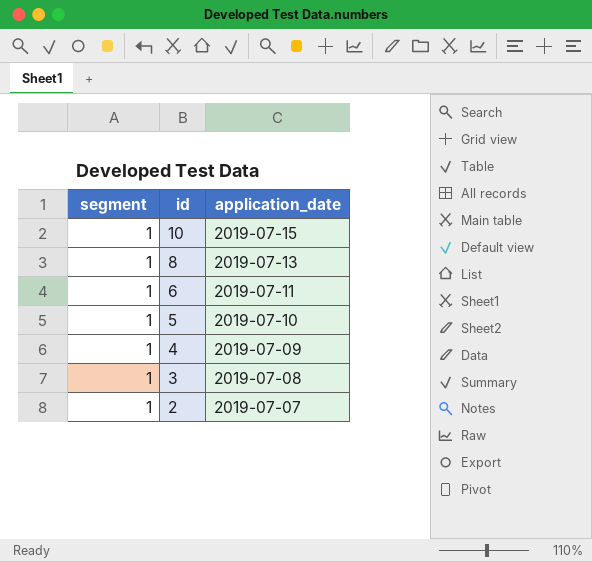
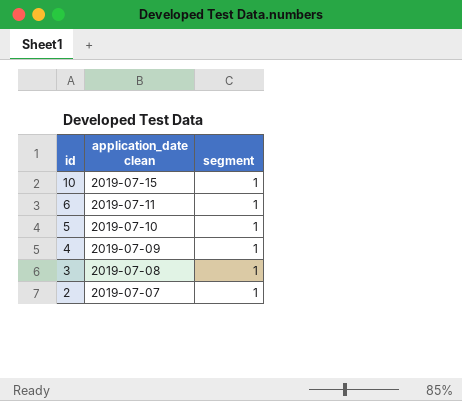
column name: application_date -> application_date clean
column segment | position: 1 -> 3
row 8: 1 | 2019-07-13 -> none

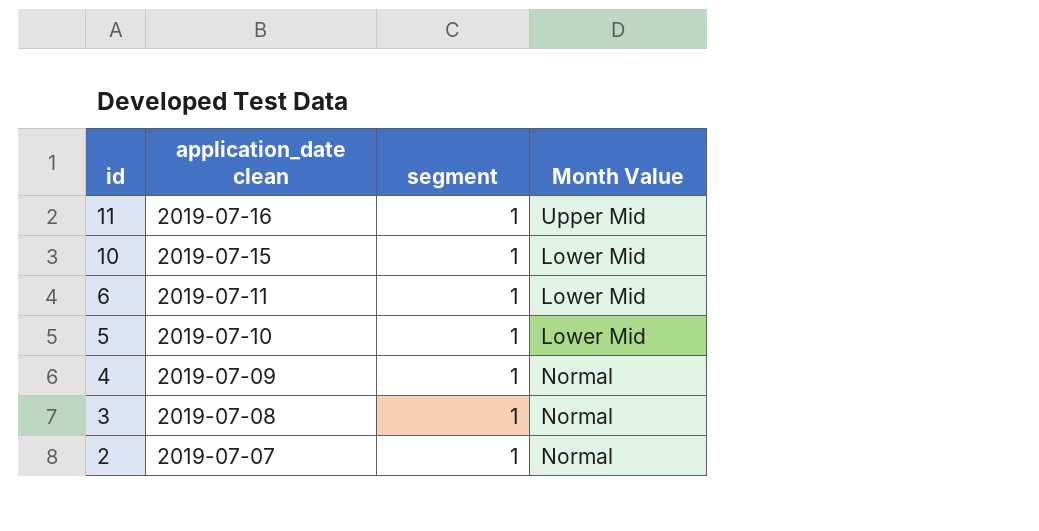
column Month Value | position: none -> 4
row 11: none -> 2019-07-16 | 1 | Upper Mid

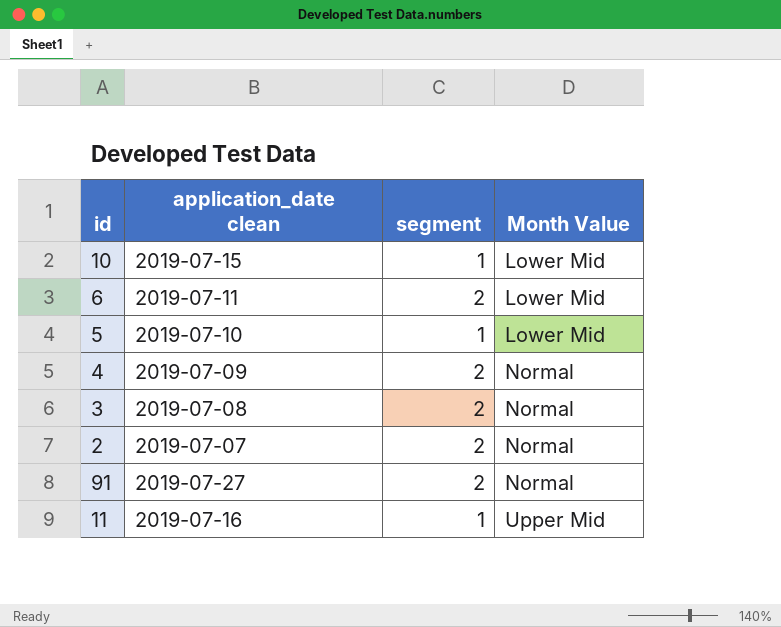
row order: id descending -> Month Value ascending
6 | segment: 1 -> 2
4 | segment: 1 -> 2
3 | segment: 1 -> 2
2 | segment: 1 -> 2
row 91: none -> 2019-07-27 | 2 | Normal

